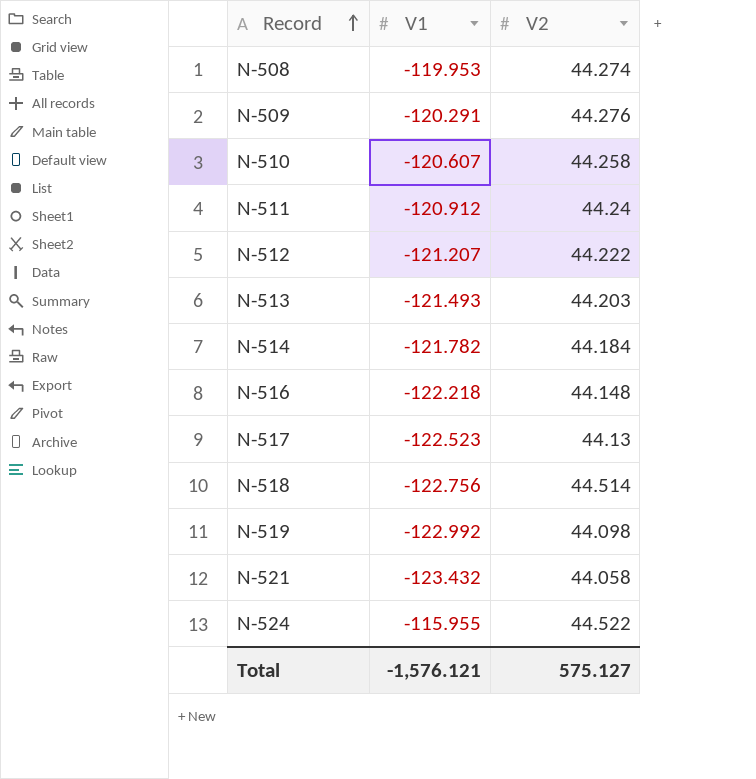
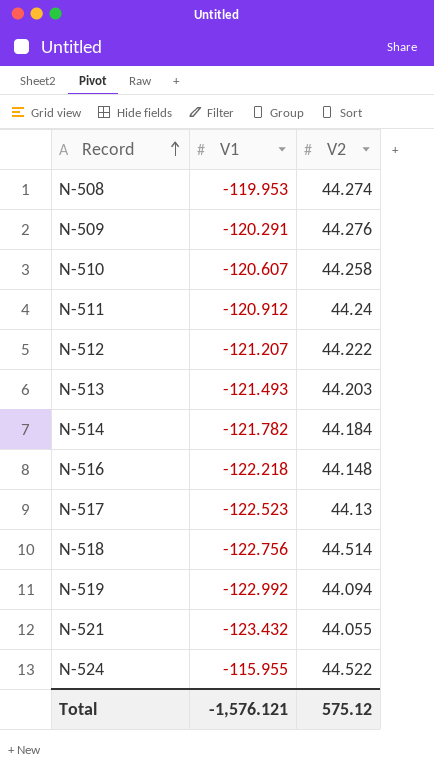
N-519 | V2: 44.098 -> 44.094
N-521 | V2: 44.058 -> 44.055
Total | V2: 575.127 -> 575.12

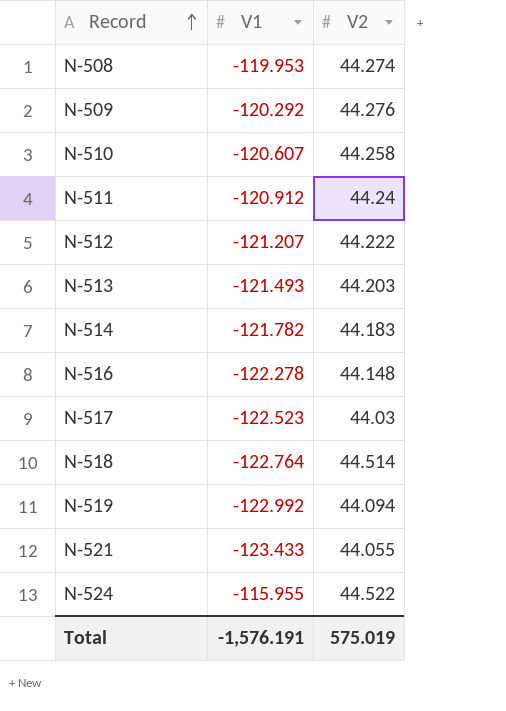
N-509 | V1: -120.291 -> -120.292
N-514 | V2: 44.184 -> 44.183
N-516 | V1: -122.218 -> -122.278
N-517 | V2: 44.13 -> 44.03
N-518 | V1: -122.756 -> -122.764
N-521 | V1: -123.432 -> -123.433
Total | V1: -1,576.121 -> -1,576.191
Total | V2: 575.12 -> 575.019

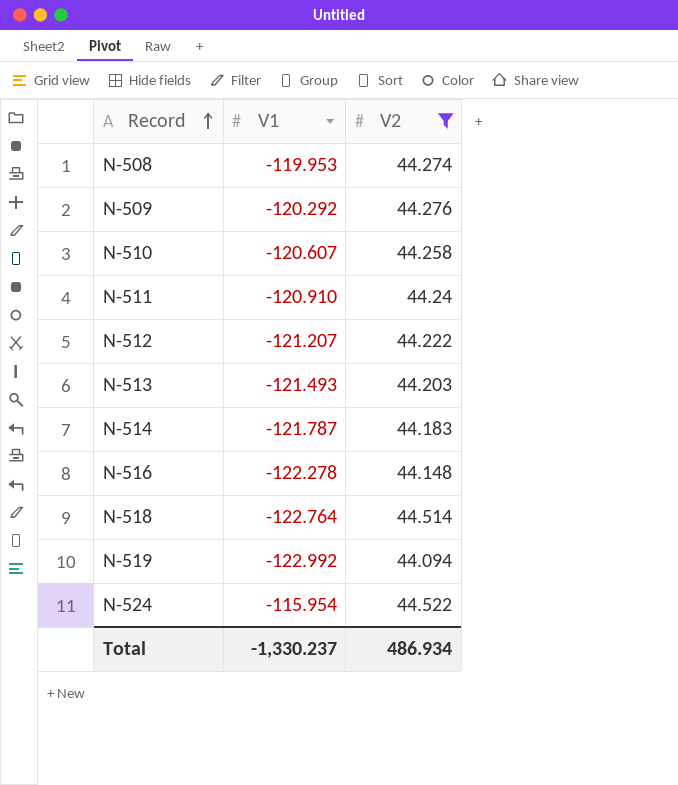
filter: none -> V2 >= 44.094
N-511 | V1: -120.912 -> -120.910
N-514 | V1: -121.782 -> -121.787
N-524 | V1: -115.955 -> -115.954
Total | V1: -1,576.191 -> -1,330.237
Total | V2: 575.019 -> 486.934

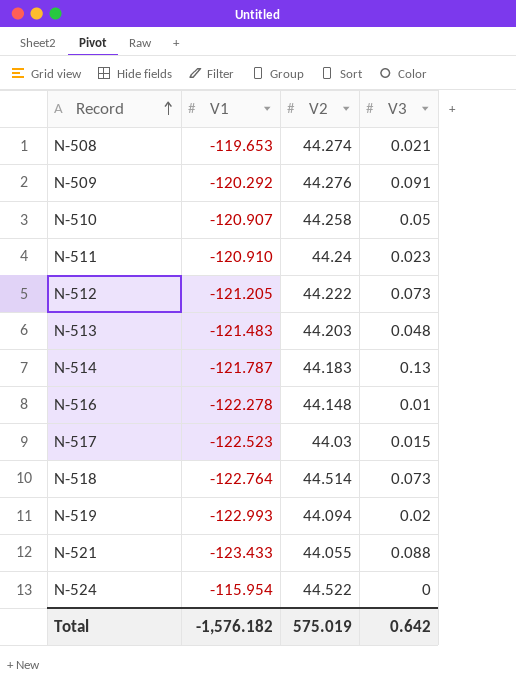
filter: V2 >= 44.094 -> none
column V3 | position: none -> 4
N-508 | V1: -119.953 -> -119.653
N-510 | V1: -120.607 -> -120.907
N-512 | V1: -121.207 -> -121.205
N-513 | V1: -121.493 -> -121.483
N-519 | V1: -122.992 -> -122.993
Total | V1: -1,330.237 -> -1,576.182
Total | V2: 486.934 -> 575.019

